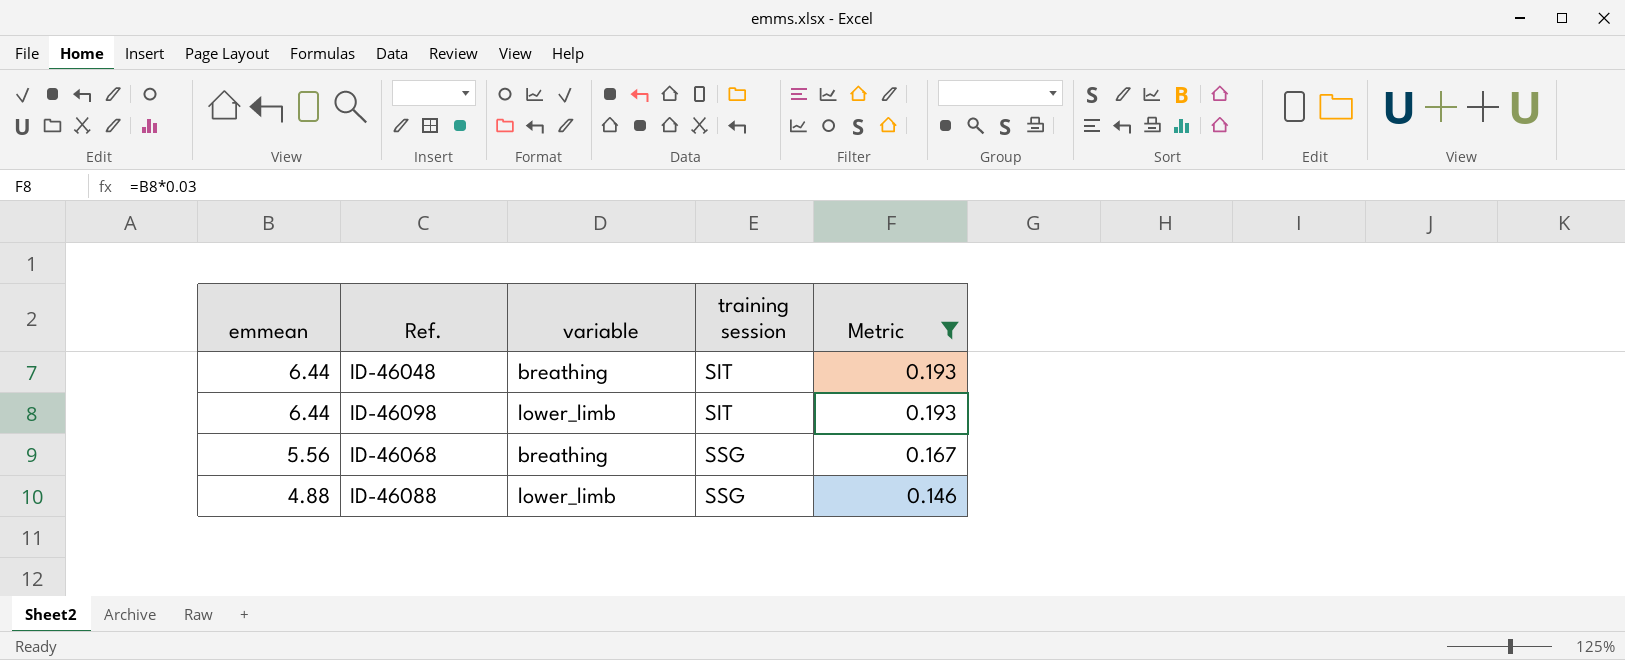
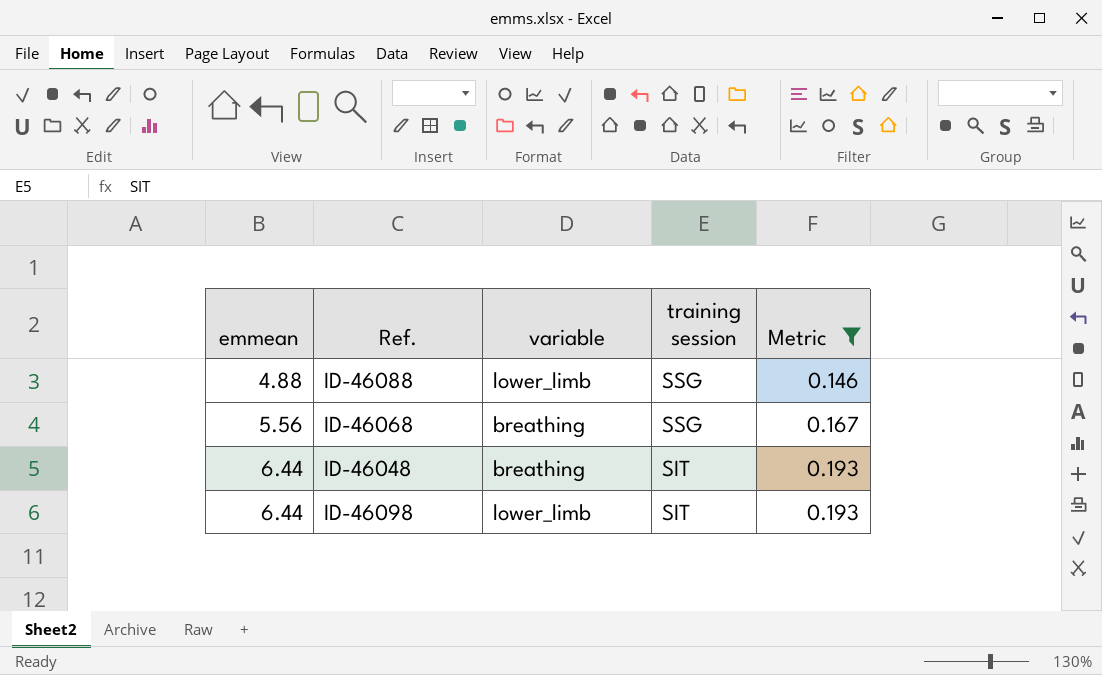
row order: emmean descending -> emmean ascending

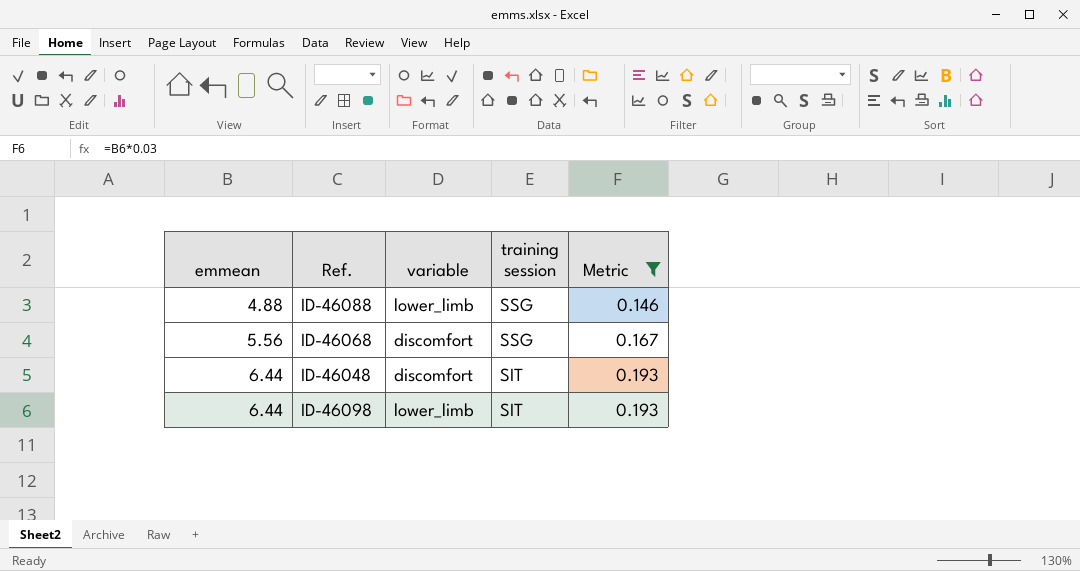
ID-46068 | variable: breathing -> discomfort
ID-46048 | variable: breathing -> discomfort

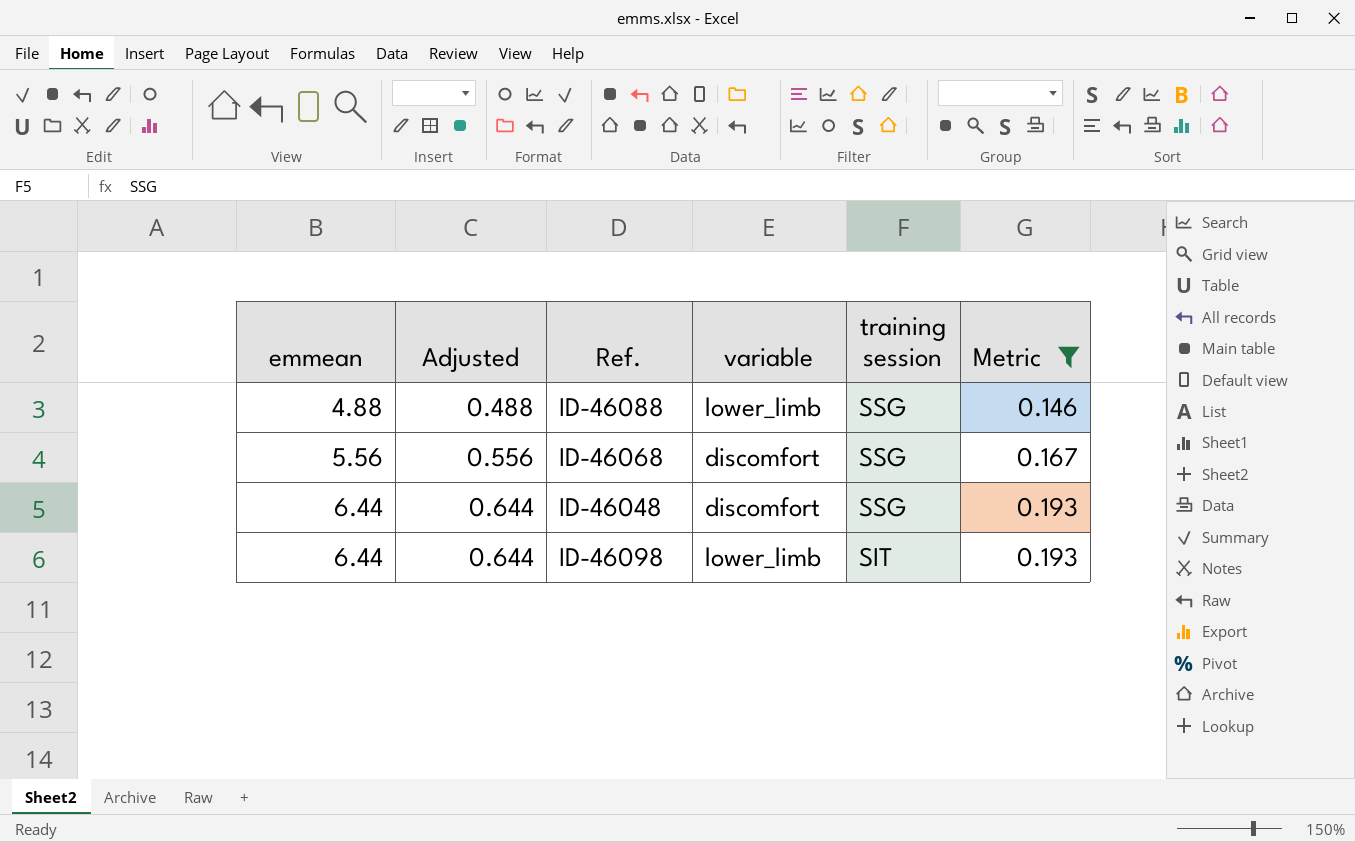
column Adjusted | formula: none -> [emmean] * 0.1
ID-46048 | training session: SIT -> SSG

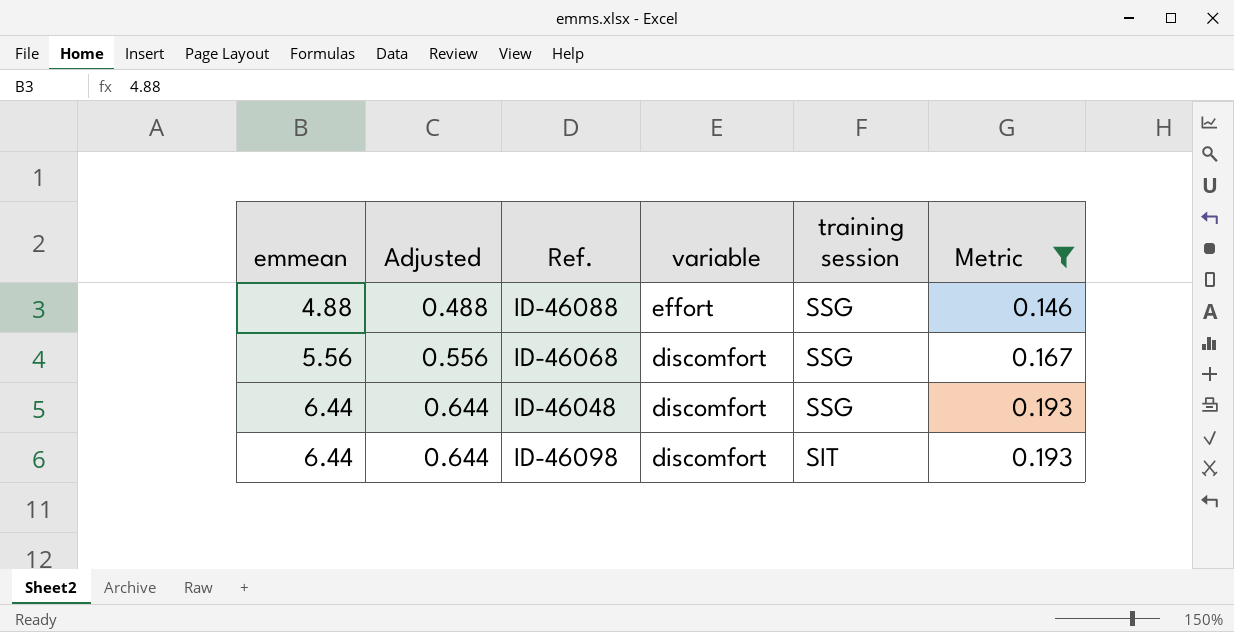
ID-46088 | variable: lower_limb -> effort
ID-46098 | variable: lower_limb -> discomfort

